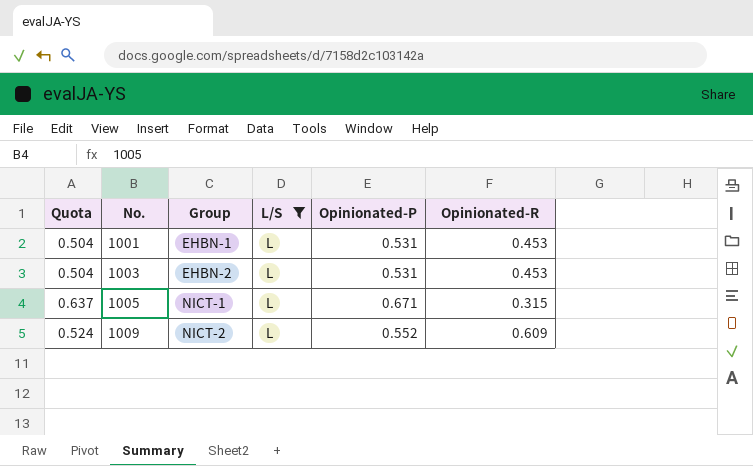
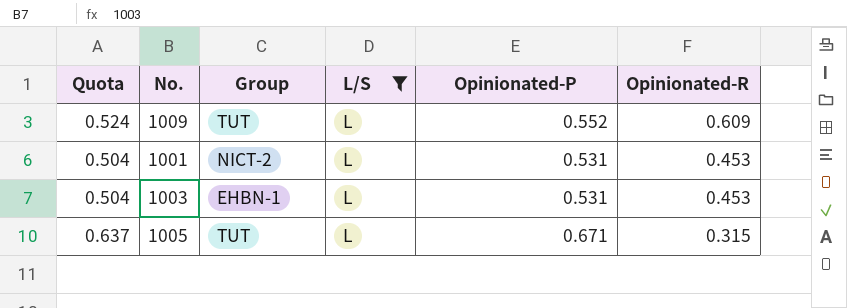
row order: No. ascending -> Opinionated-R descending
1009 | Group: NICT-2 -> TUT
1001 | Group: EHBN-1 -> NICT-2
1003 | Group: EHBN-2 -> EHBN-1
1005 | Group: NICT-1 -> TUT

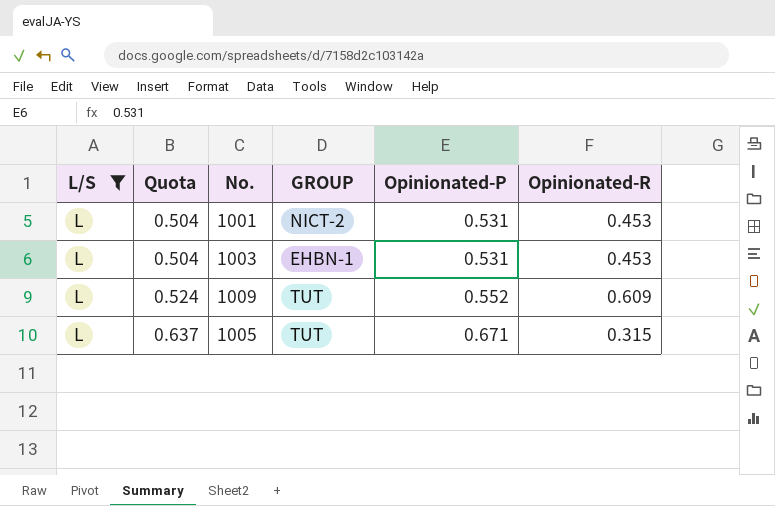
row order: Opinionated-R descending -> Quota ascending
column L/S | position: 4 -> 1
column name: Group -> GROUP

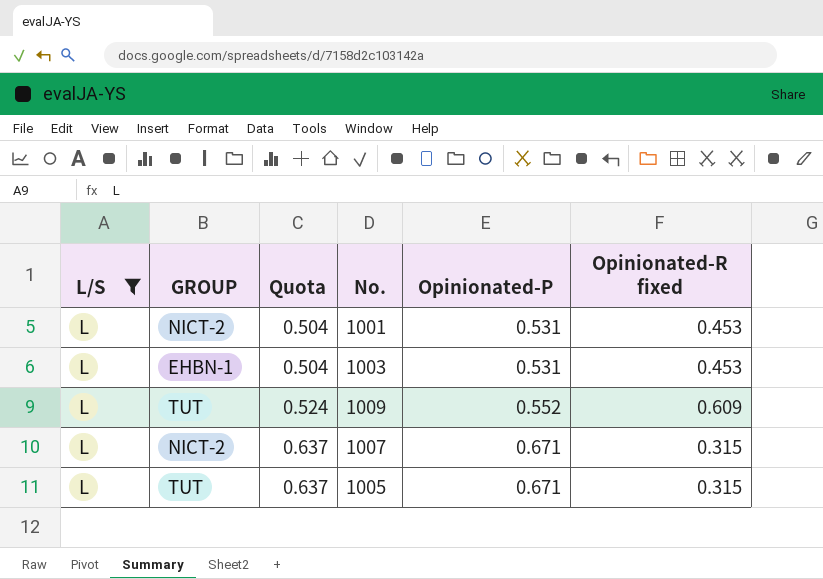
column GROUP | position: 4 -> 2
column name: Opinionated-R -> Opinionated-R fixed
row 1007: none -> L | NICT-2 | 0.637 | 0.671 | 0.315

